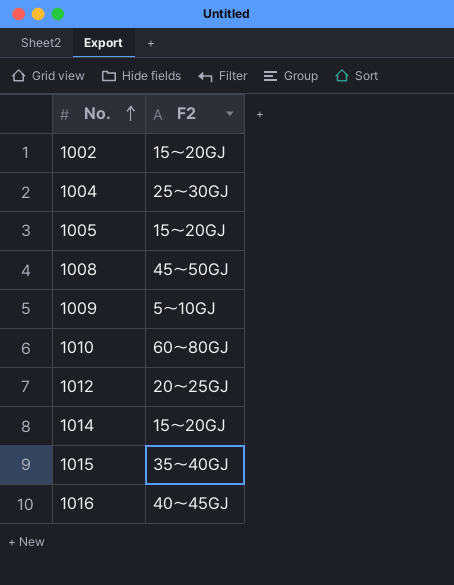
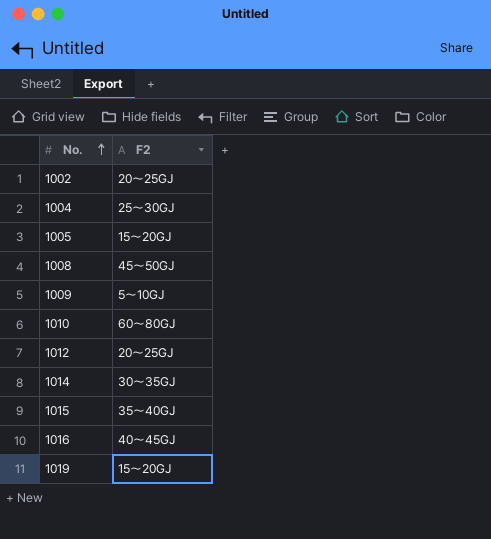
1002 | F2: 15～20GJ -> 20～25GJ
1014 | F2: 15～20GJ -> 30～35GJ
row 1019: none -> 15～20GJ

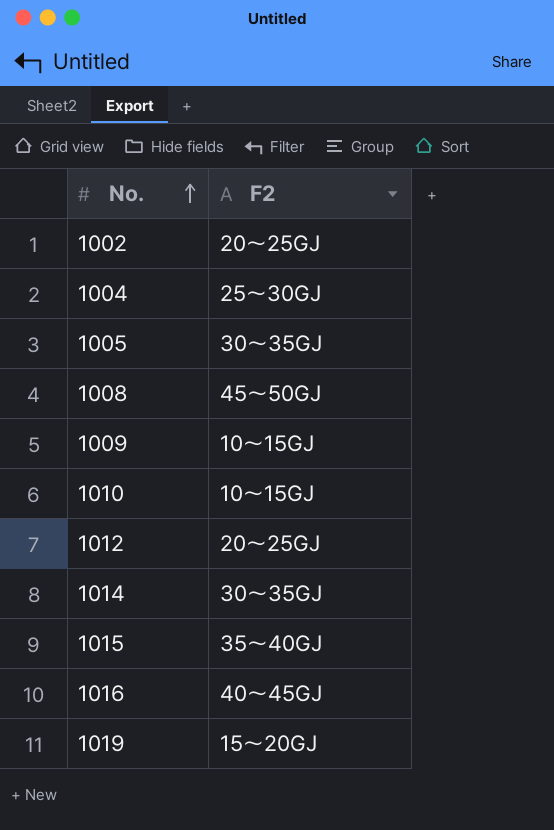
1005 | F2: 15～20GJ -> 30～35GJ
1009 | F2: 5～10GJ -> 10～15GJ
1010 | F2: 60～80GJ -> 10～15GJ

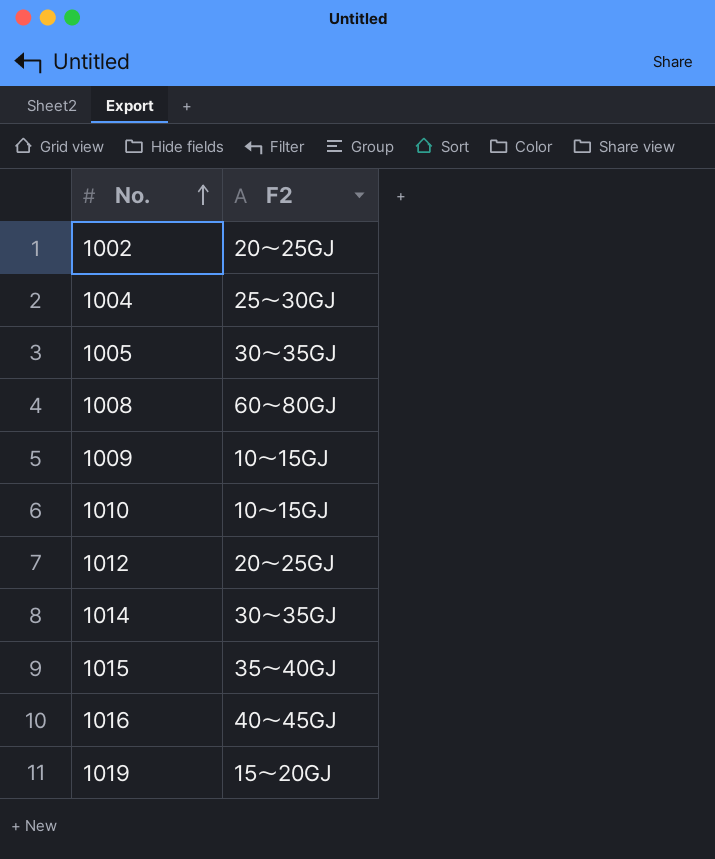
1008 | F2: 45～50GJ -> 60～80GJ

